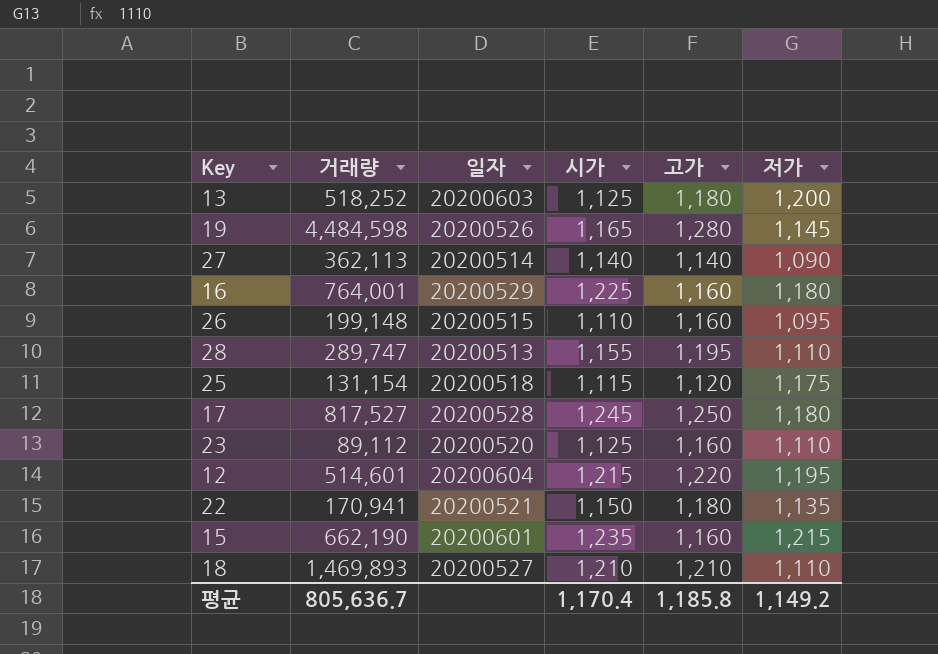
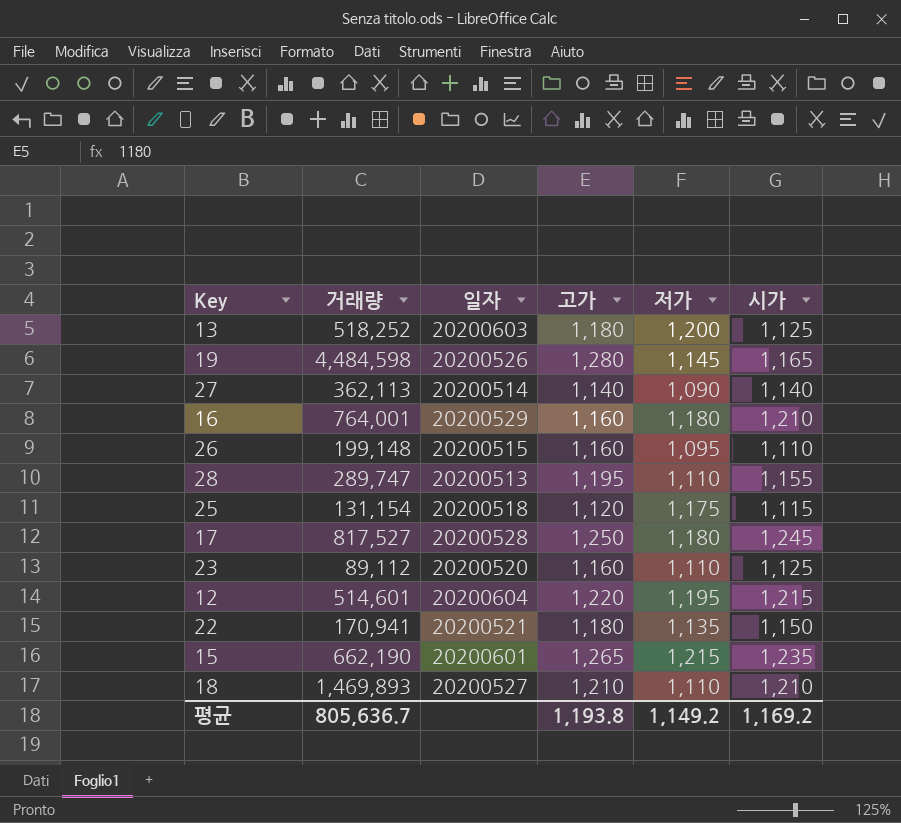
column 시가 | position: 4 -> 6
16 | 시가: 1,225 -> 1,210
15 | 고가: 1,160 -> 1,265
평균 | 고가: 1,185.8 -> 1,193.8
평균 | 시가: 1,170.4 -> 1,169.2

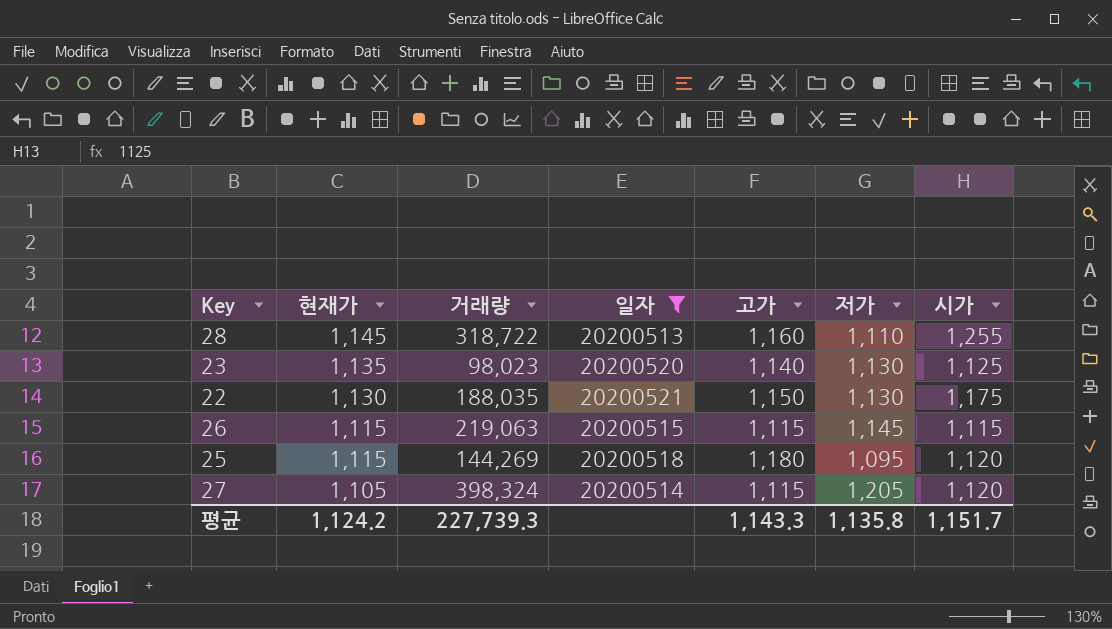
filter: none -> 일자 <= 20200521
row order: none -> 현재가 descending
column 현재가 | position: none -> 2
28 | 거래량: 289,747 -> 318,722
28 | 고가: 1,195 -> 1,160
28 | 시가: 1,155 -> 1,255
23 | 거래량: 89,112 -> 98,023
23 | 고가: 1,160 -> 1,140
23 | 저가: 1,110 -> 1,130
22 | 거래량: 170,941 -> 188,035
22 | 고가: 1,180 -> 1,150
22 | 저가: 1,135 -> 1,130
22 | 시가: 1,150 -> 1,175
26 | 거래량: 199,148 -> 219,063
26 | 고가: 1,160 -> 1,115
26 | 저가: 1,095 -> 1,145
26 | 시가: 1,110 -> 1,115
25 | 거래량: 131,154 -> 144,269
25 | 고가: 1,120 -> 1,180
25 | 저가: 1,175 -> 1,095
25 | 시가: 1,115 -> 1,120
27 | 거래량: 362,113 -> 398,324
27 | 고가: 1,140 -> 1,115
27 | 저가: 1,090 -> 1,205
27 | 시가: 1,140 -> 1,120
평균 | 거래량: 805,636.7 -> 227,739.3
평균 | 고가: 1,193.8 -> 1,143.3
평균 | 저가: 1,149.2 -> 1,135.8
평균 | 시가: 1,169.2 -> 1,151.7

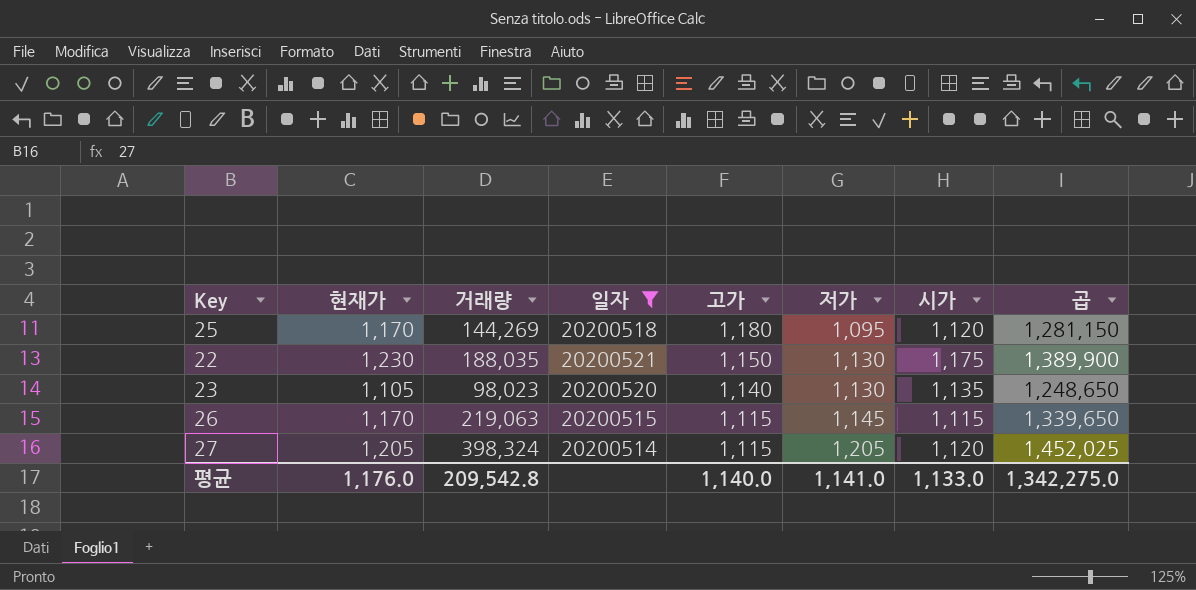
row order: 현재가 descending -> 고가 descending
column 곱 | formula: none -> [현재가] * [저가]
row 28: 1,145 | 318,722 | 20200513 | 1,160 | 1,110 | 1,255 -> none
25 | 현재가: 1,115 -> 1,170
22 | 현재가: 1,130 -> 1,230
23 | 현재가: 1,135 -> 1,105
23 | 시가: 1,125 -> 1,135
26 | 현재가: 1,115 -> 1,170
27 | 현재가: 1,105 -> 1,205
평균 | 현재가: 1,124.2 -> 1,176.0
평균 | 거래량: 227,739.3 -> 209,542.8
평균 | 고가: 1,143.3 -> 1,140.0
평균 | 저가: 1,135.8 -> 1,141.0
평균 | 시가: 1,151.7 -> 1,133.0

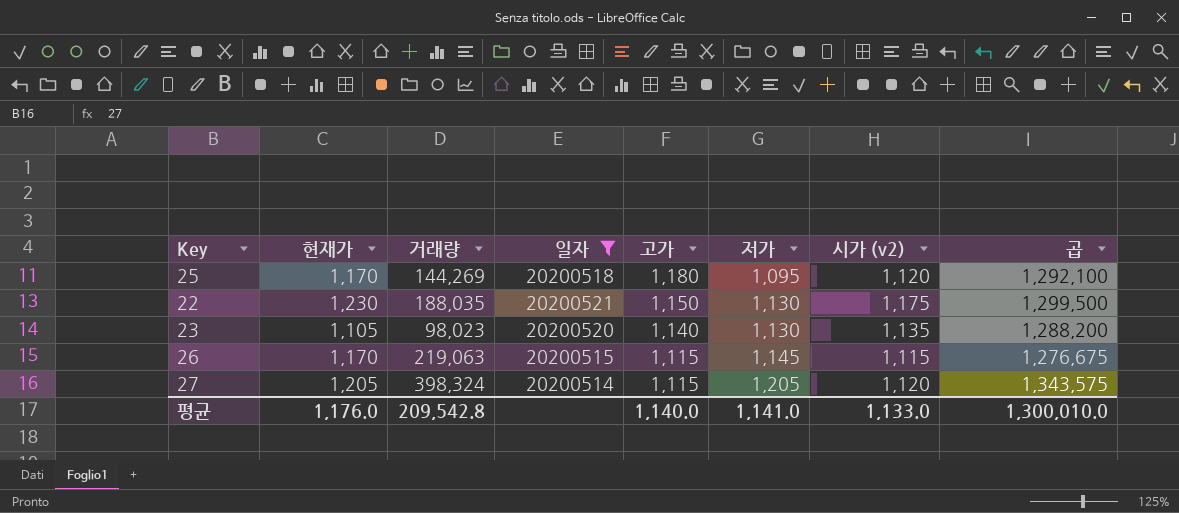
column name: 시가 -> 시가 (v2)
column 곱 | formula: [현재가] * [저가] -> [고가] * [저가]
평균 | 곱: 1,342,275.0 -> 1,300,010.0

